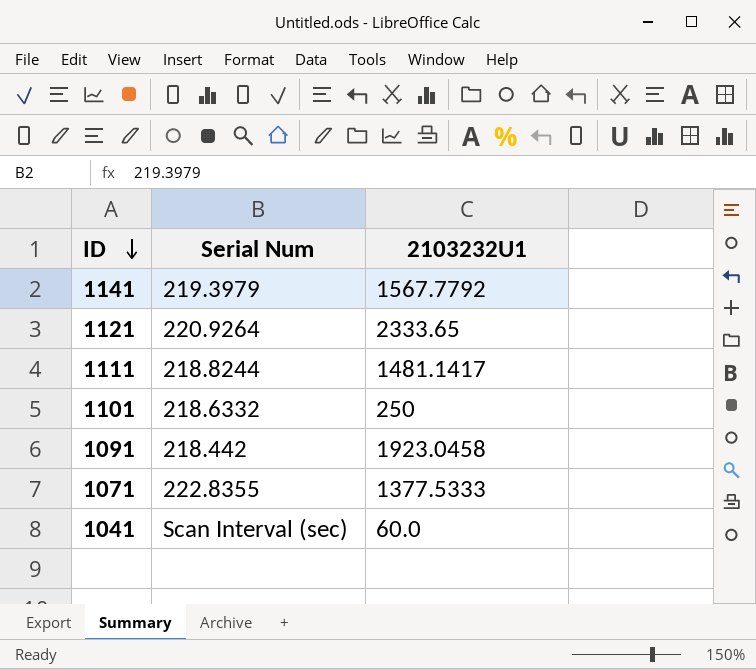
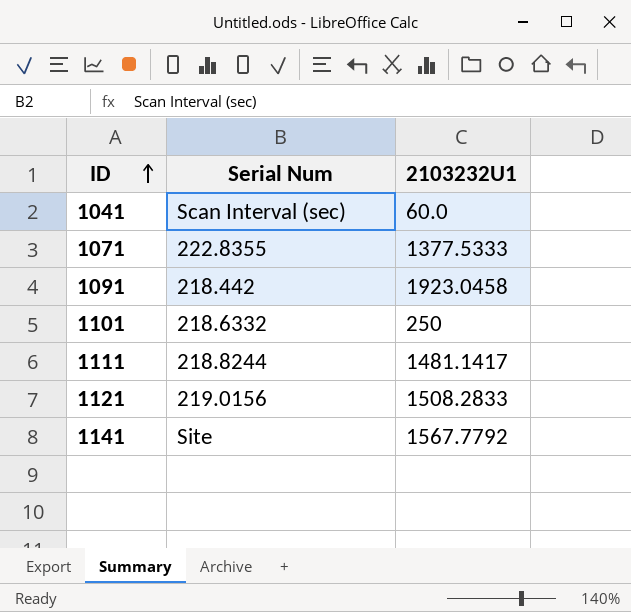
row order: ID descending -> ID ascending
1121 | Serial Num: 220.9264 -> 219.0156
1121 | 2103232U1: 2333.65 -> 1508.2833
1141 | Serial Num: 219.3979 -> Site

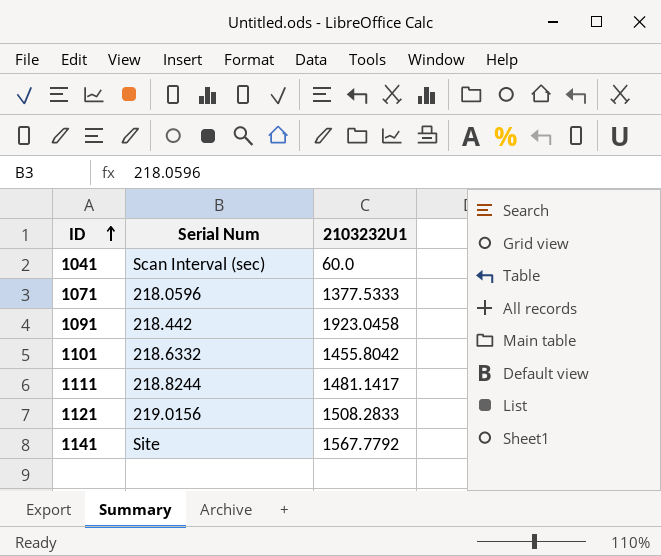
1071 | Serial Num: 222.8355 -> 218.0596
1101 | 2103232U1: 250 -> 1455.8042

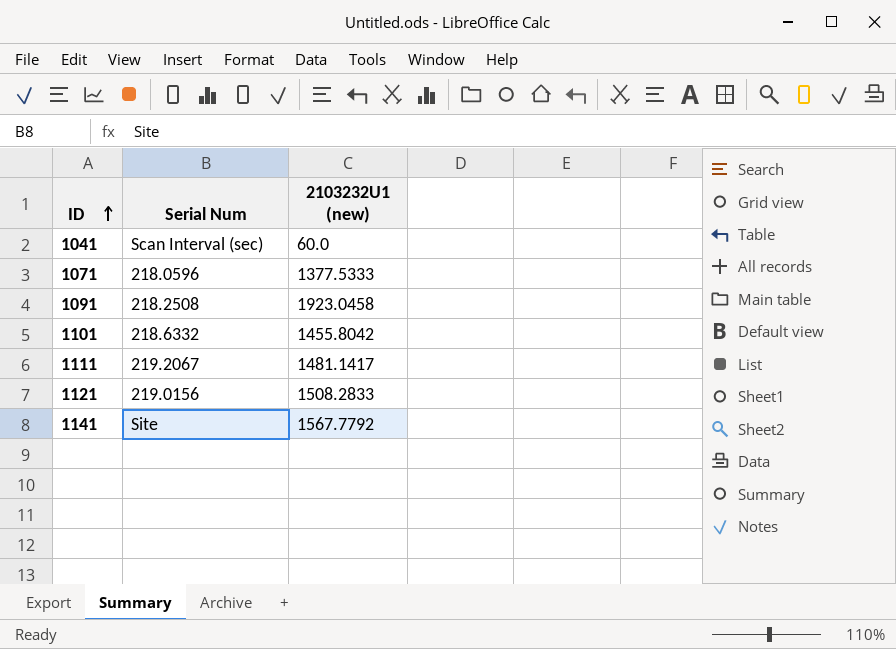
column name: 2103232U1 -> 2103232U1 (new)
1091 | Serial Num: 218.442 -> 218.2508
1111 | Serial Num: 218.8244 -> 219.2067

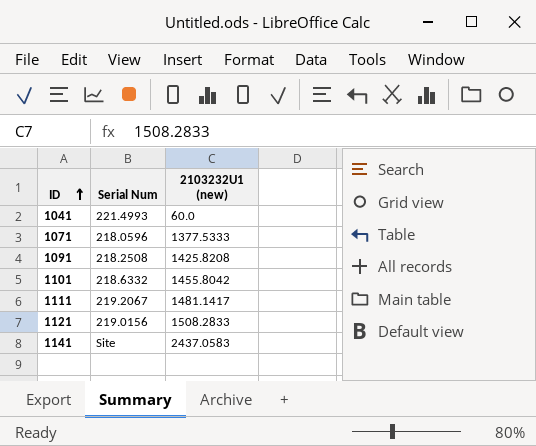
1041 | Serial Num: Scan Interval (sec) -> 221.4993
1091 | 2103232U1 (new): 1923.0458 -> 1425.8208
1141 | 2103232U1 (new): 1567.7792 -> 2437.0583

